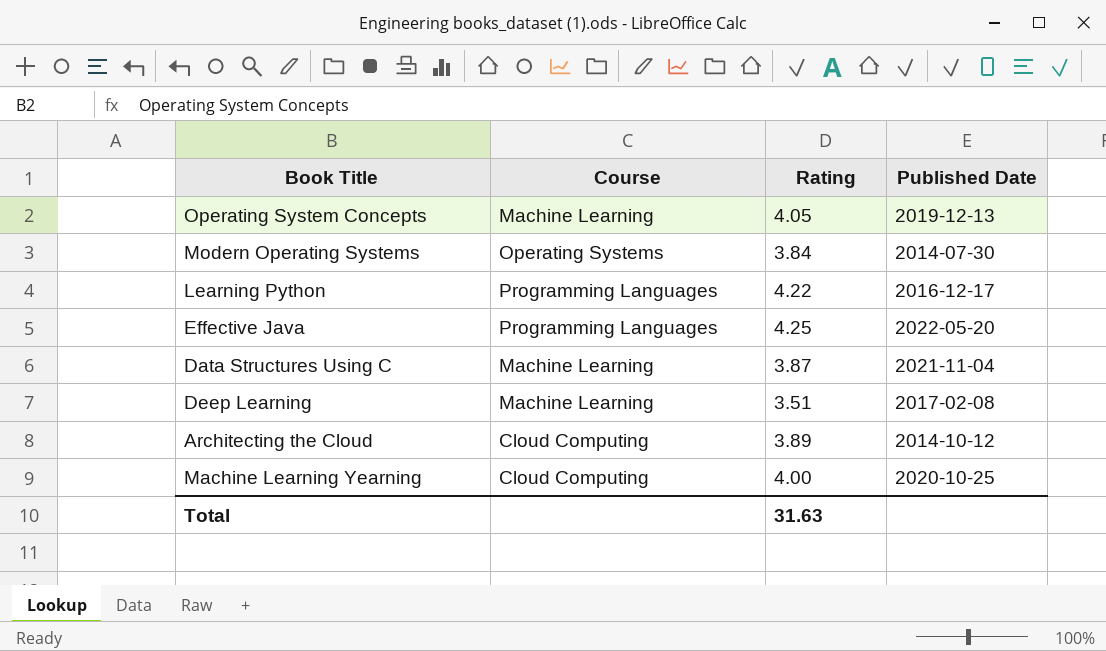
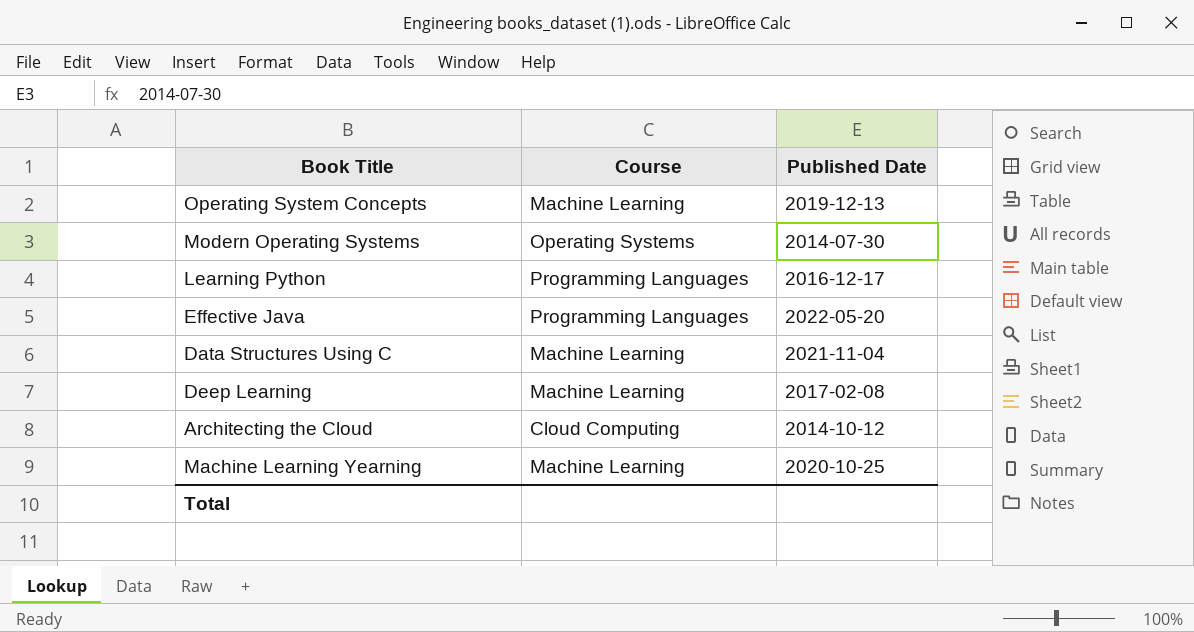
column Rating | position: 3 -> none
Machine Learning Yearning | Course: Cloud Computing -> Machine Learning

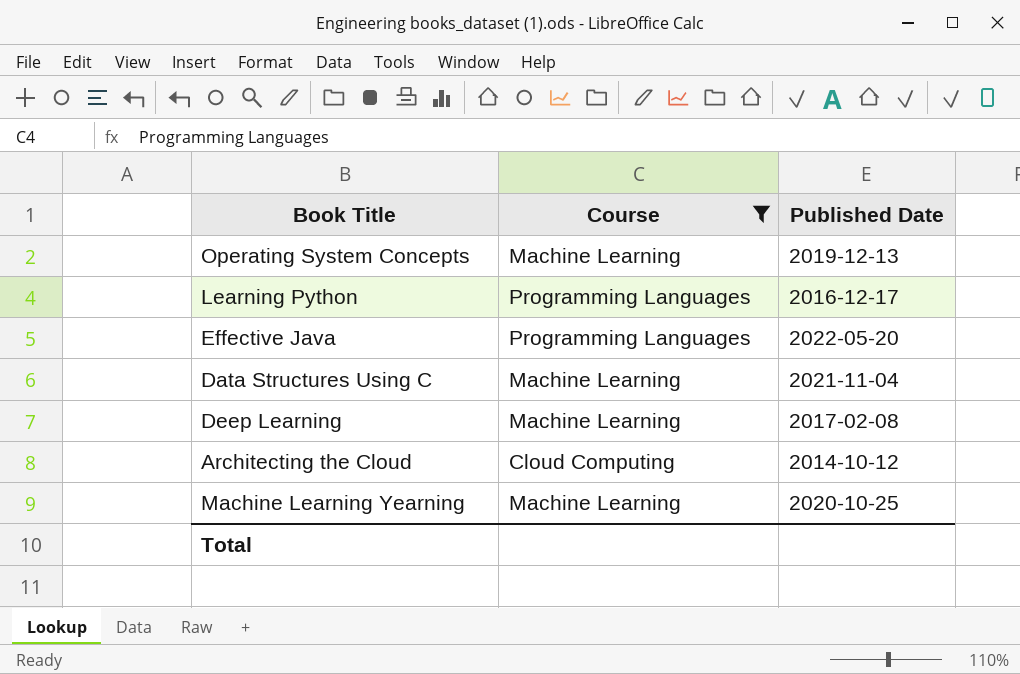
filter: none -> Course != Operating Systems

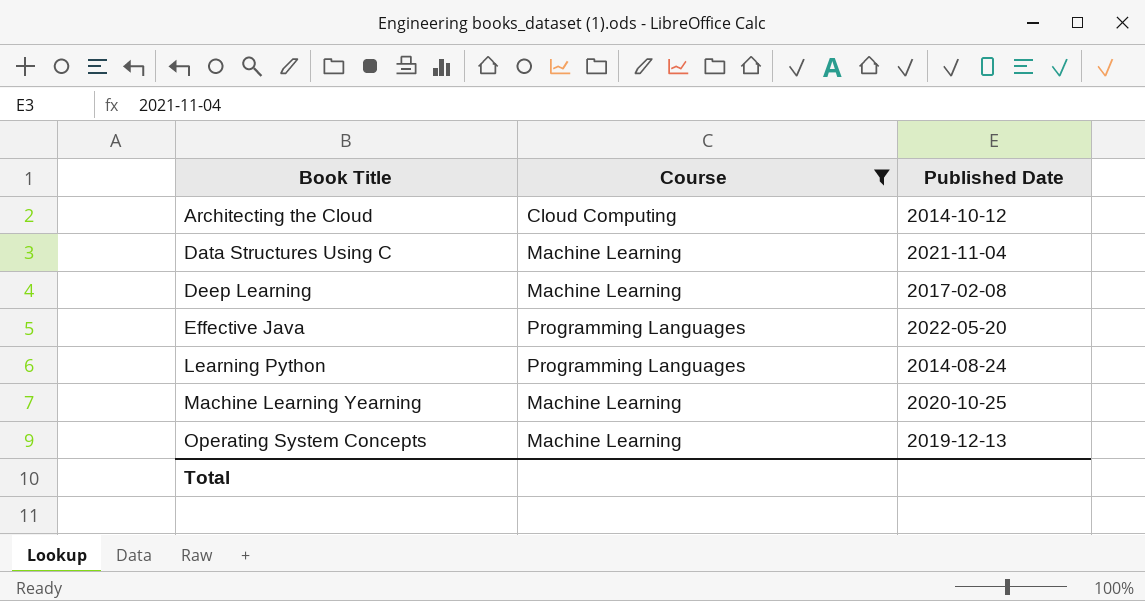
row order: none -> Book Title ascending
Learning Python | Published Date: 2016-12-17 -> 2014-08-24

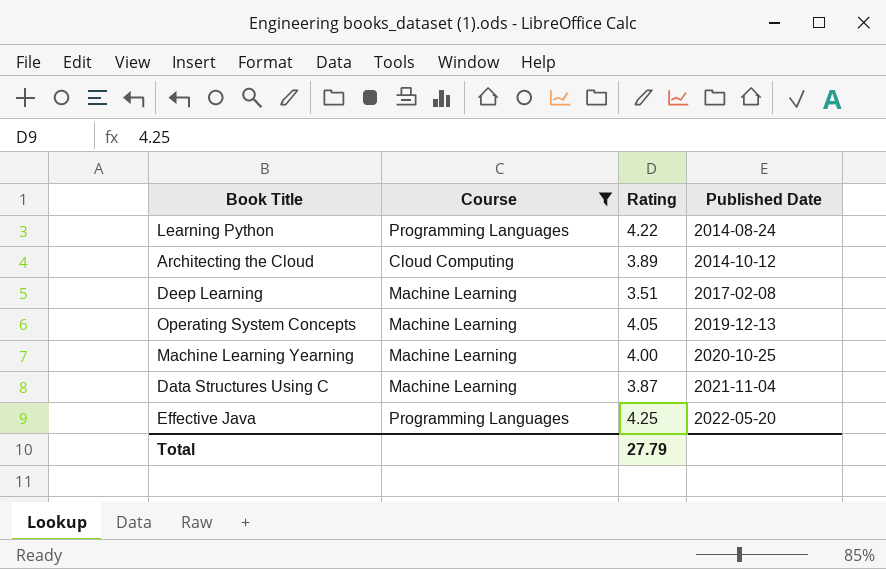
row order: Book Title ascending -> Published Date ascending
column Rating | position: none -> 3

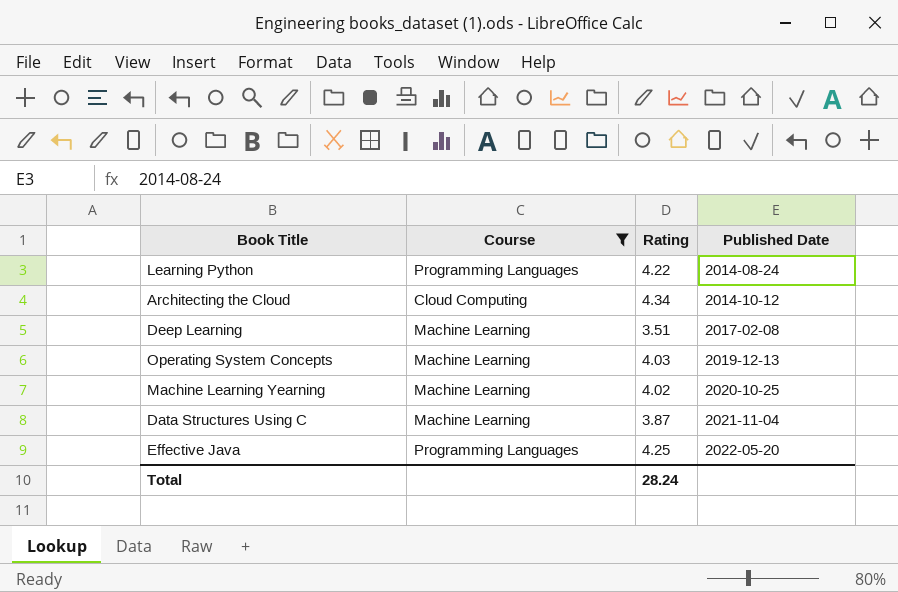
Architecting the Cloud | Rating: 3.89 -> 4.34
Operating System Concepts | Rating: 4.05 -> 4.03
Machine Learning Yearning | Rating: 4.00 -> 4.02
Total | Rating: 27.79 -> 28.24

